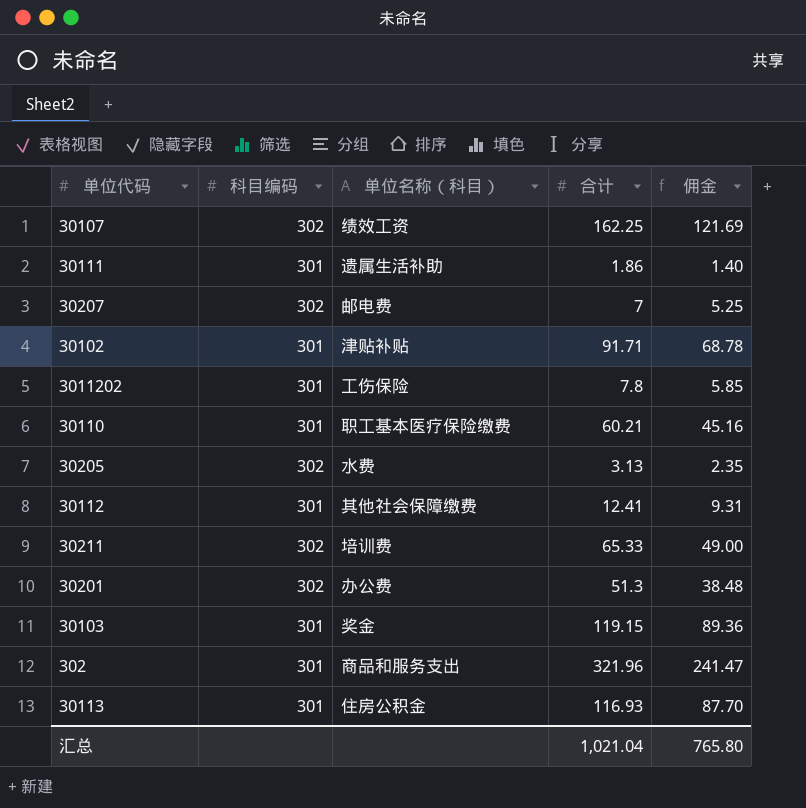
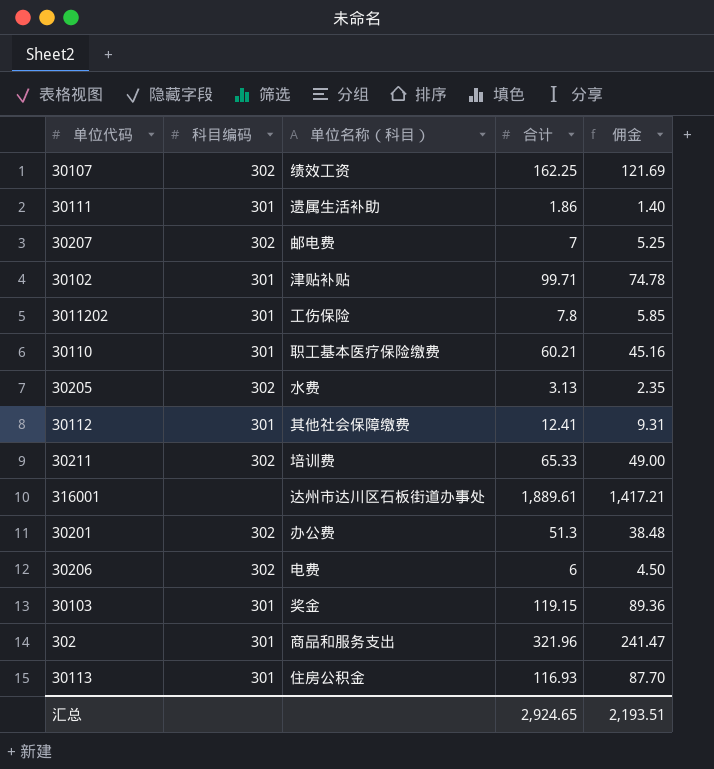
30102 | 合计: 91.71 -> 99.71
30102 | 佣金: 68.78 -> 74.78
row 316001: none -> none | 达州市达川区石板街道办事处 | 1,889.61 | 1,417.21
row 30206: none -> 302 | 电费 | 6 | 4.50
汇总 | 合计: 1,021.04 -> 2,924.65
汇总 | 佣金: 765.80 -> 2,193.51

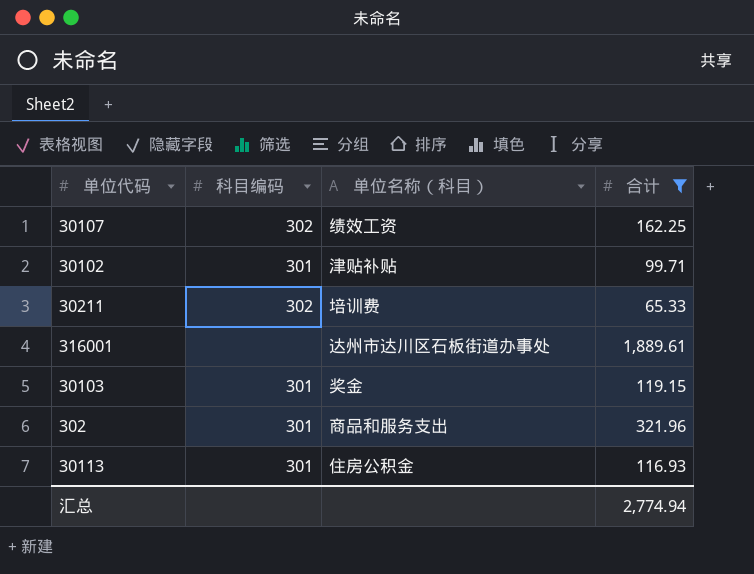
filter: none -> 合计 >= 65.33
column 佣金 | formula: [合计] * 0.75 -> none
汇总 | 合计: 2,924.65 -> 2,774.94

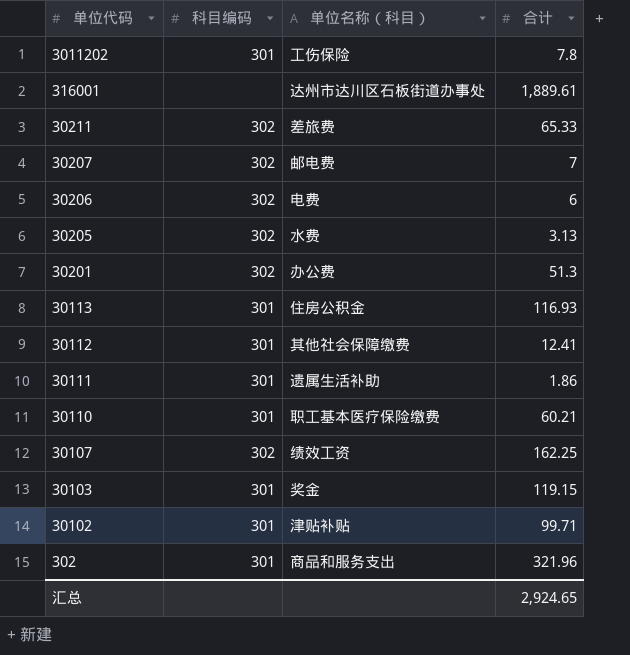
filter: 合计 >= 65.33 -> none
row order: none -> 单位代码 descending
30211 | 单位名称（科目）: 培训费 -> 差旅费
汇总 | 合计: 2,774.94 -> 2,924.65

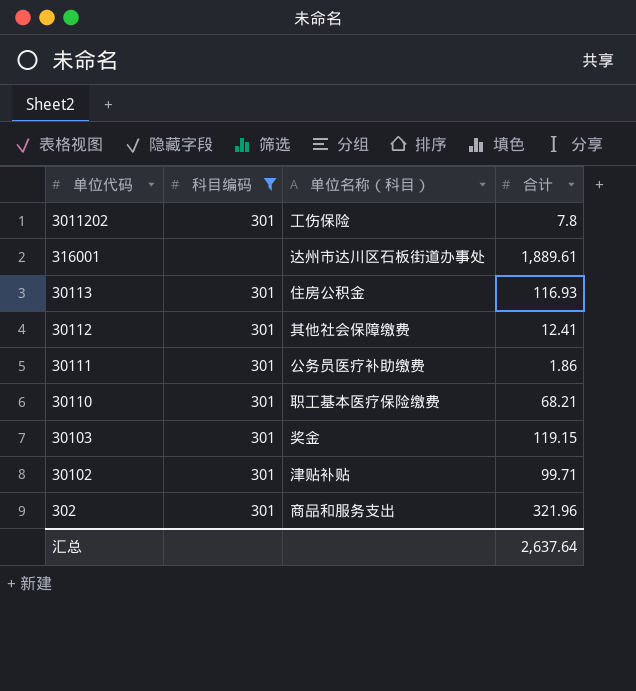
filter: none -> 科目编码 != 302
30111 | 单位名称（科目）: 遗属生活补助 -> 公务员医疗补助缴费
30110 | 合计: 60.21 -> 68.21
汇总 | 合计: 2,924.65 -> 2,637.64

